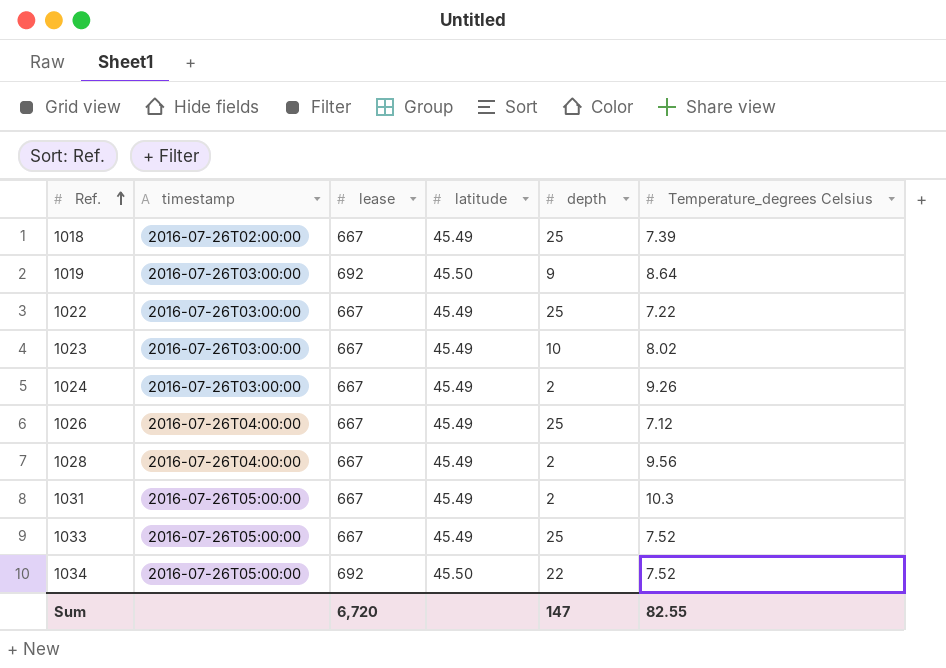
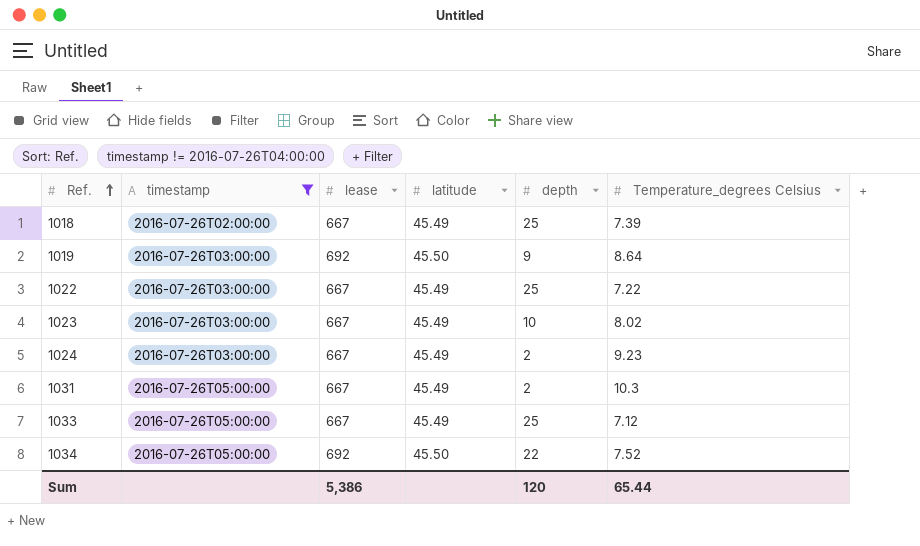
filter: none -> timestamp != 2016-07-26T04:00:00
1024 | Temperature_degrees Celsius: 9.26 -> 9.23
1033 | Temperature_degrees Celsius: 7.52 -> 7.12
Sum | lease: 6,720 -> 5,386
Sum | depth: 147 -> 120
Sum | Temperature_degrees Celsius: 82.55 -> 65.44

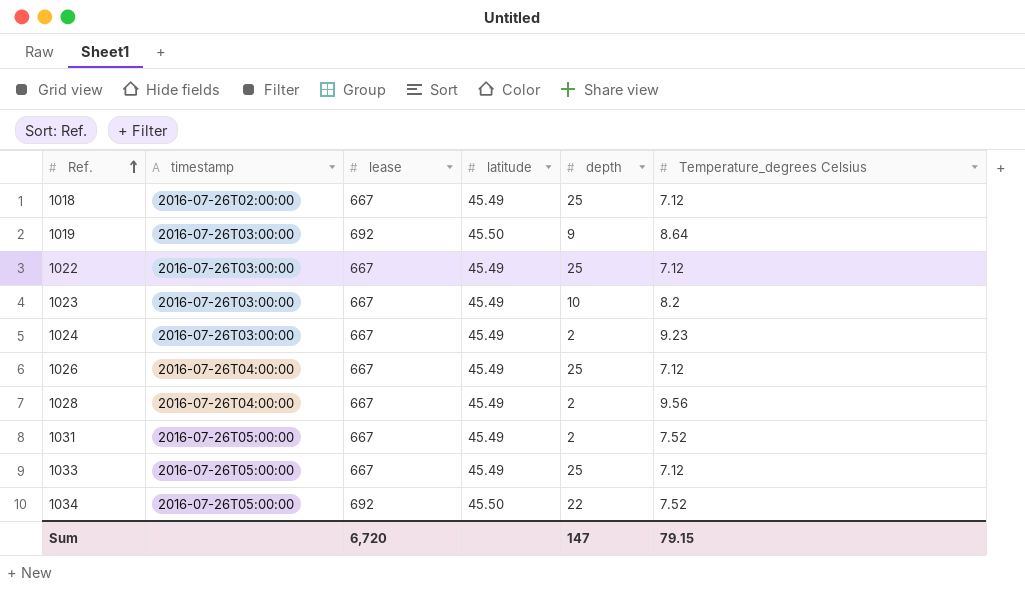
filter: timestamp != 2016-07-26T04:00:00 -> none
1018 | Temperature_degrees Celsius: 7.39 -> 7.12
1022 | Temperature_degrees Celsius: 7.22 -> 7.12
1023 | Temperature_degrees Celsius: 8.02 -> 8.2
1031 | Temperature_degrees Celsius: 10.3 -> 7.52
Sum | lease: 5,386 -> 6,720
Sum | depth: 120 -> 147
Sum | Temperature_degrees Celsius: 65.44 -> 79.15

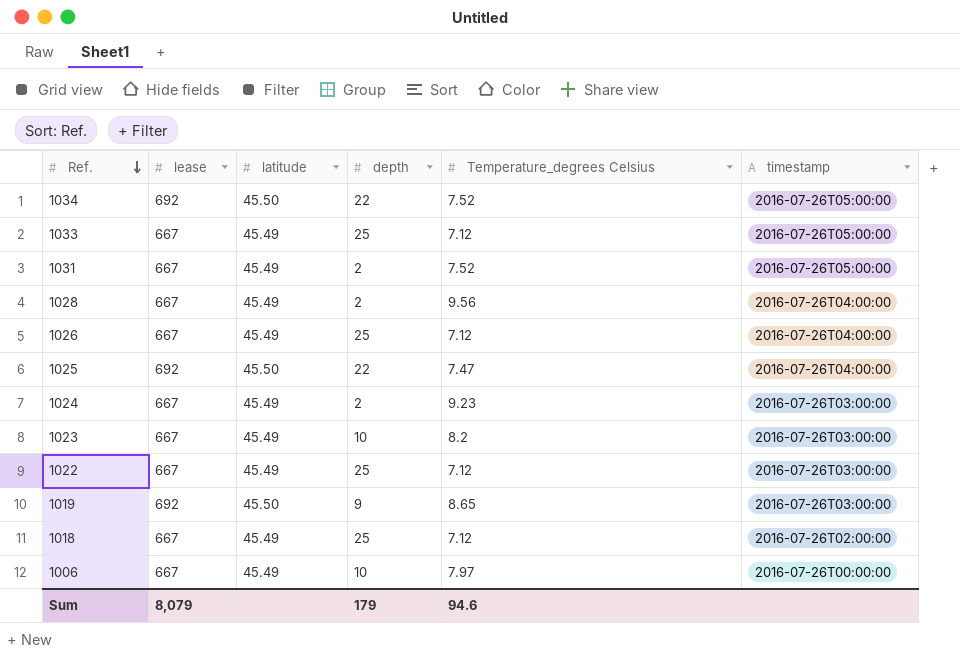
row order: Ref. ascending -> Ref. descending
column timestamp | position: 2 -> 6
row 1025: none -> 692 | 45.50 | 22 | 7.47 | 2016-07-26T04:00:00
1019 | Temperature_degrees Celsius: 8.64 -> 8.65
row 1006: none -> 667 | 45.49 | 10 | 7.97 | 2016-07-26T00:00:00
Sum | lease: 6,720 -> 8,079
Sum | depth: 147 -> 179
Sum | Temperature_degrees Celsius: 79.15 -> 94.6

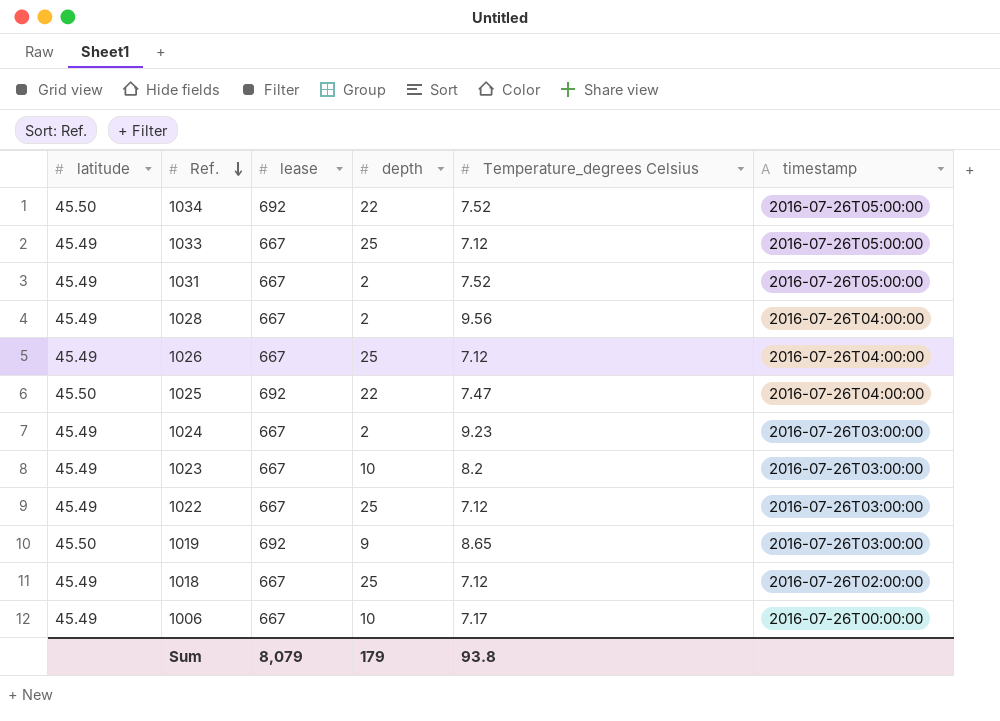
column latitude | position: 3 -> 1
1006 | Temperature_degrees Celsius: 7.97 -> 7.17
Sum | Temperature_degrees Celsius: 94.6 -> 93.8

